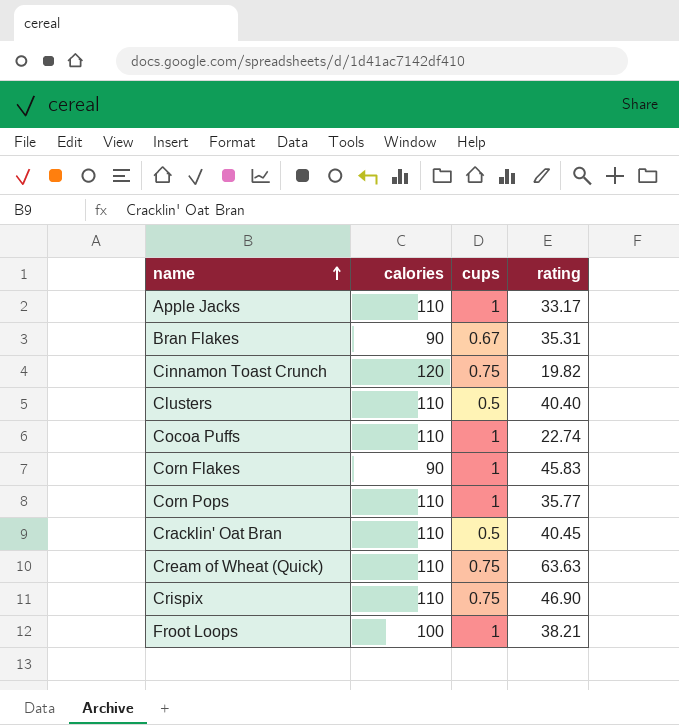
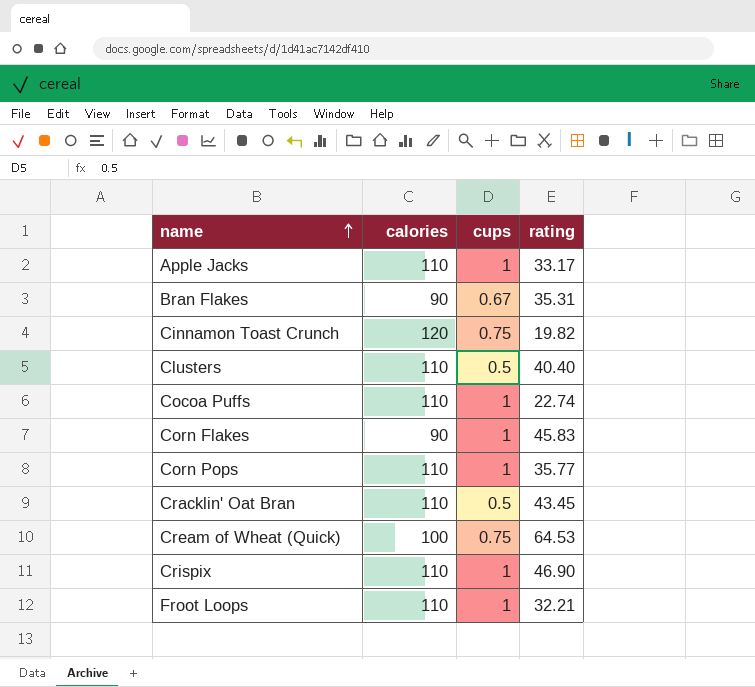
Cracklin' Oat Bran | rating: 40.45 -> 43.45
Cream of Wheat (Quick) | calories: 110 -> 100
Cream of Wheat (Quick) | rating: 63.63 -> 64.53
Crispix | cups: 0.75 -> 1
Froot Loops | calories: 100 -> 110
Froot Loops | rating: 38.21 -> 32.21

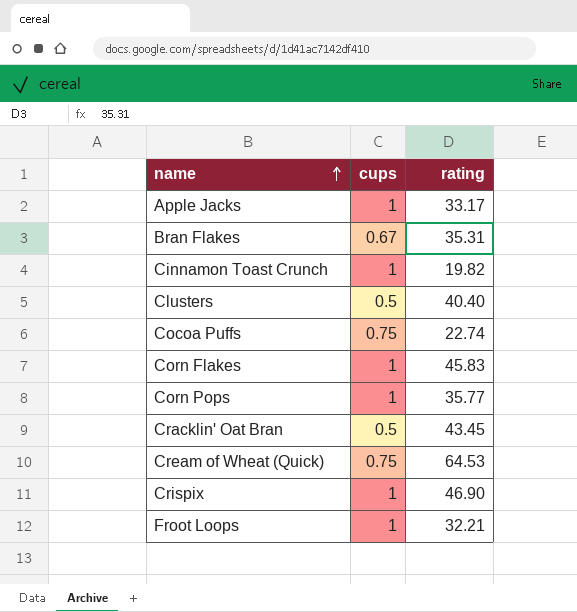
column calories | position: 2 -> none
Cinnamon Toast Crunch | cups: 0.75 -> 1
Cocoa Puffs | cups: 1 -> 0.75

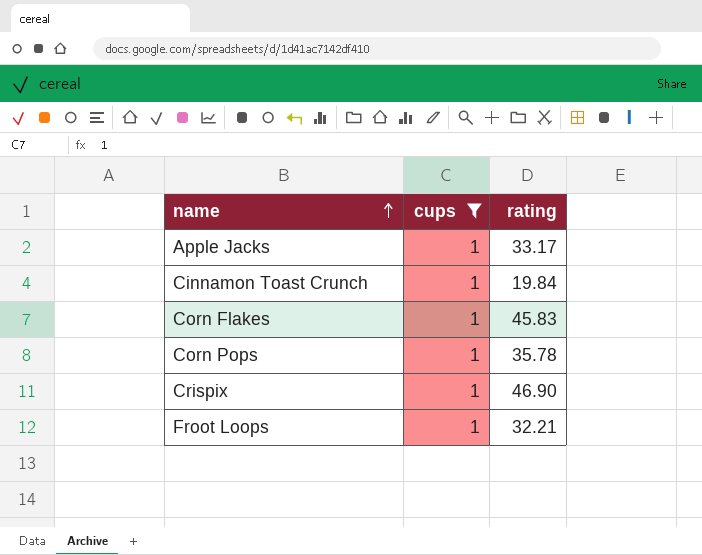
filter: none -> cups = 1
Cinnamon Toast Crunch | rating: 19.82 -> 19.84
Corn Pops | rating: 35.77 -> 35.78

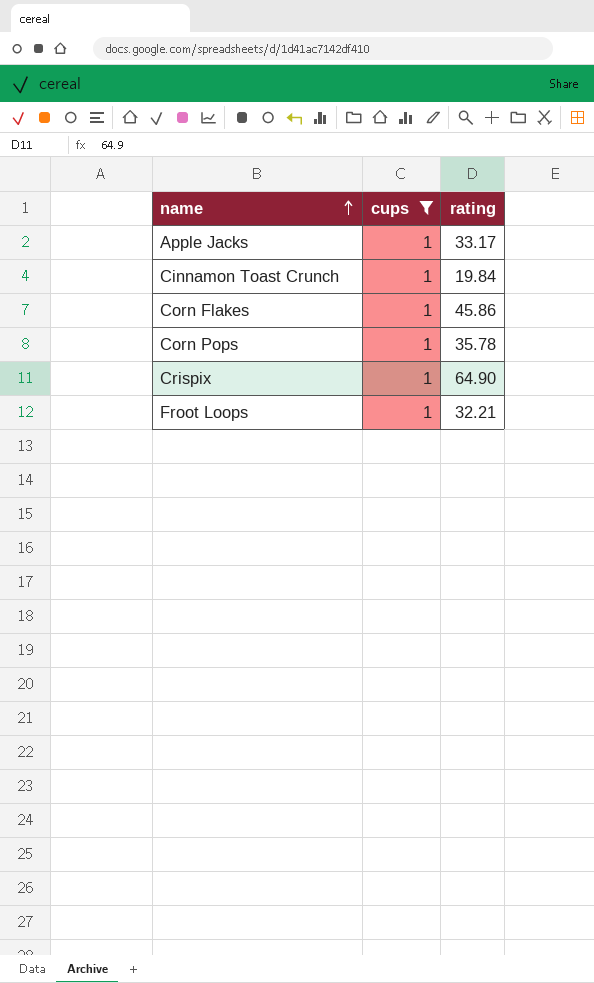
Corn Flakes | rating: 45.83 -> 45.86
Crispix | rating: 46.90 -> 64.90

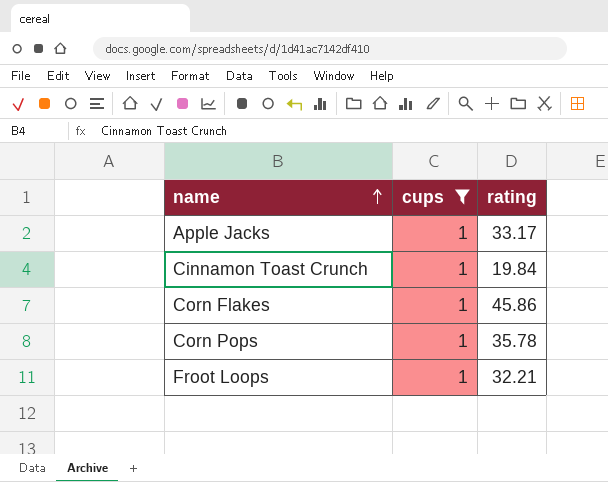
row Crispix: 1 | 64.90 -> none

